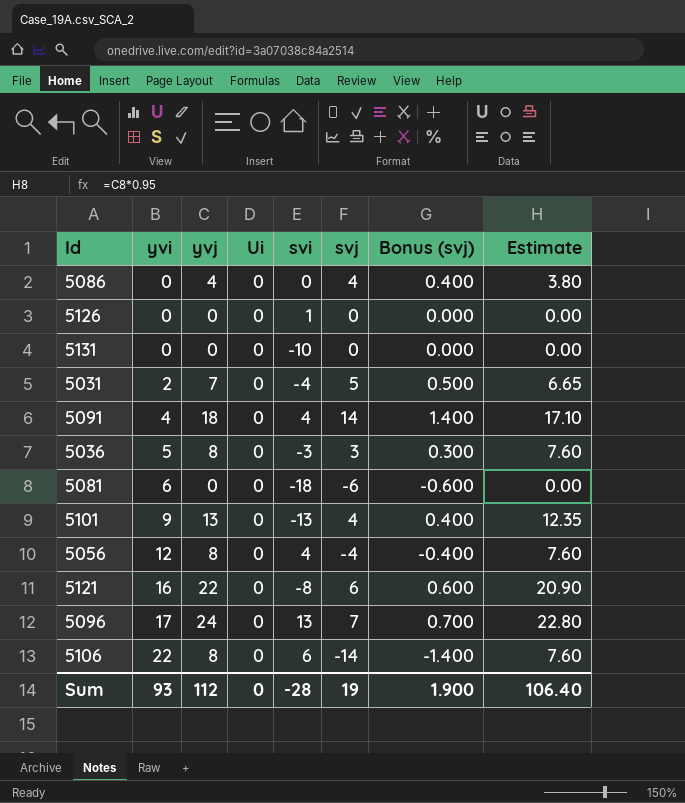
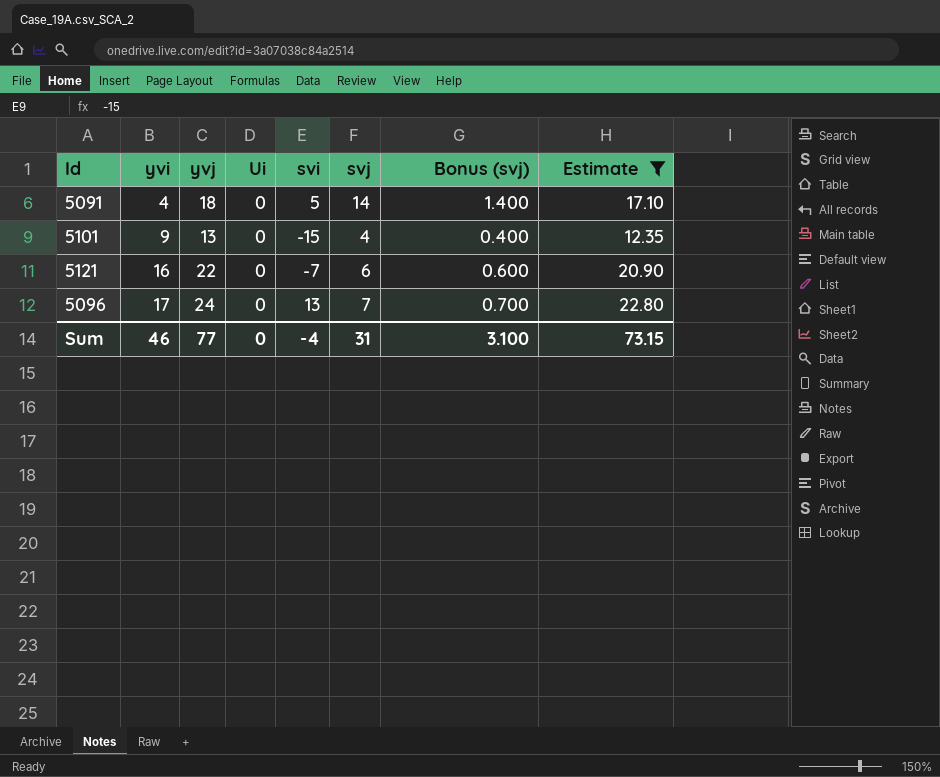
filter: none -> Estimate >= 12.35
5091 | svi: 4 -> 5
5101 | svi: -13 -> -15
5121 | svi: -8 -> -7
Sum | yvi: 93 -> 46
Sum | yvj: 112 -> 77
Sum | svi: -28 -> -4
Sum | svj: 19 -> 31
Sum | Bonus (svj): 1.900 -> 3.100
Sum | Estimate: 106.40 -> 73.15

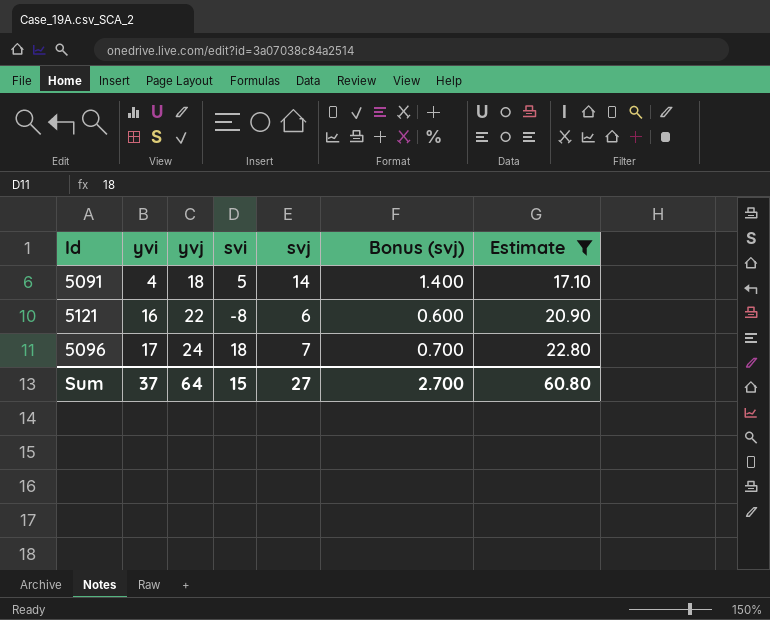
column Ui | position: 4 -> none
row 5101: 9 | 13 | 0 | -15 | 4 | 0.400 | 12.35 -> none
5121 | svi: -7 -> -8
5096 | svi: 13 -> 18
Sum | yvi: 46 -> 37
Sum | yvj: 77 -> 64
Sum | svi: -4 -> 15
Sum | svj: 31 -> 27
Sum | Bonus (svj): 3.100 -> 2.700
Sum | Estimate: 73.15 -> 60.80

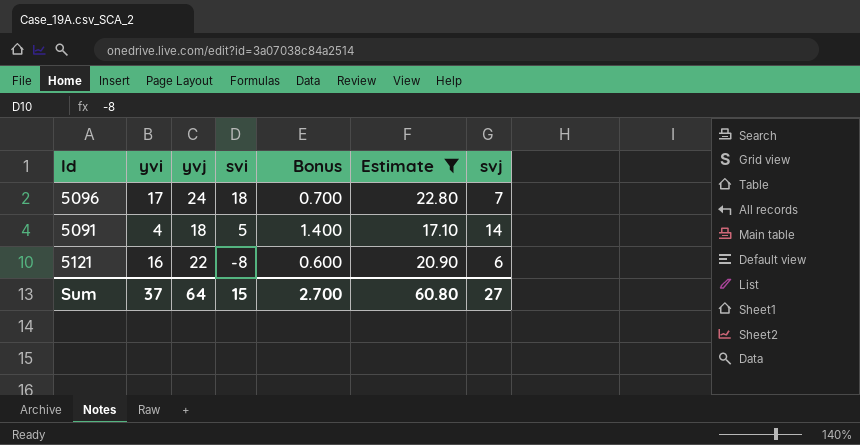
row order: yvi ascending -> svi descending
column name: Bonus (svj) -> Bonus
column svj | position: 5 -> 7

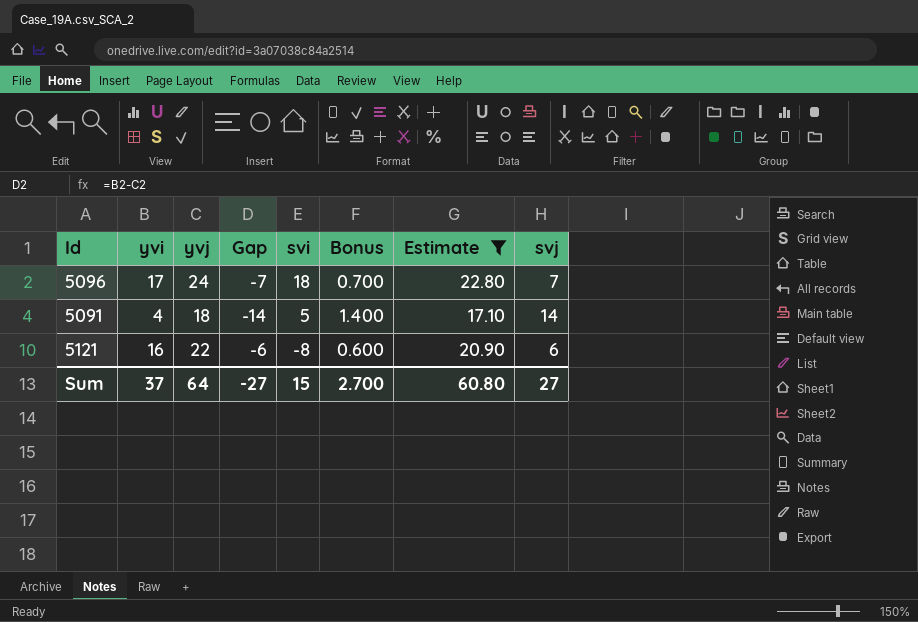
column Gap | formula: none -> [yvi] - [yvj]

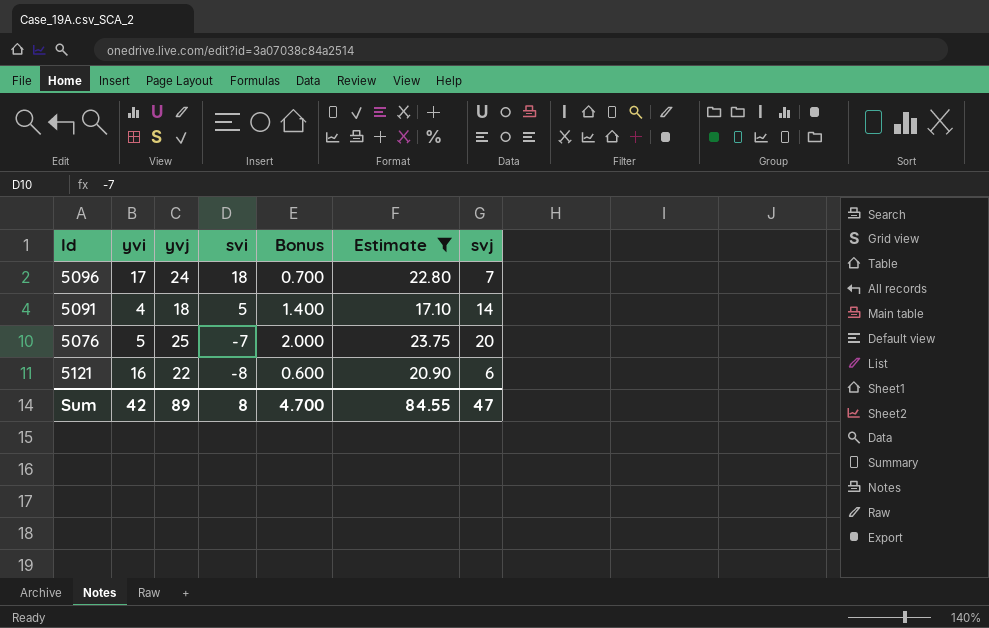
column Gap | formula: [yvi] - [yvj] -> none
row 5076: none -> 5 | 25 | -7 | 2.000 | 23.75 | 20
Sum | yvi: 37 -> 42
Sum | yvj: 64 -> 89
Sum | svi: 15 -> 8
Sum | Bonus: 2.700 -> 4.700
Sum | Estimate: 60.80 -> 84.55
Sum | svj: 27 -> 47

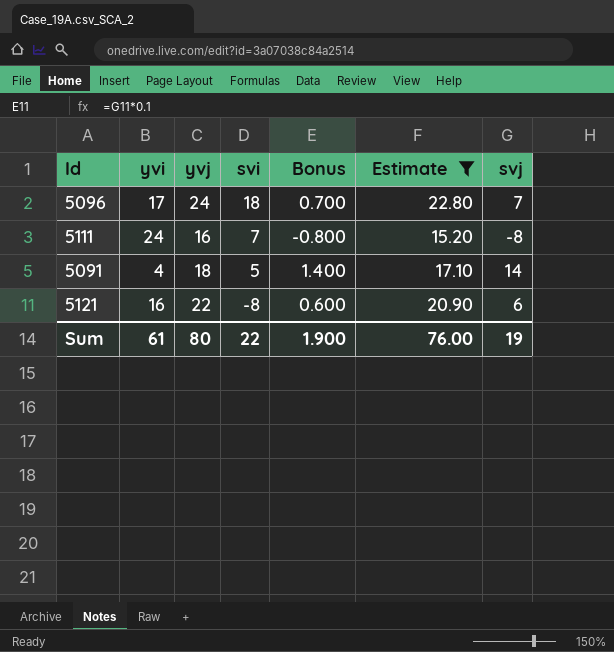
row 5076: 5 | 25 | -7 | 2.000 | 23.75 | 20 -> none
row 5111: none -> 24 | 16 | 7 | -0.800 | 15.20 | -8
Sum | yvi: 42 -> 61
Sum | yvj: 89 -> 80
Sum | svi: 8 -> 22
Sum | Bonus: 4.700 -> 1.900
Sum | Estimate: 84.55 -> 76.00
Sum | svj: 47 -> 19

